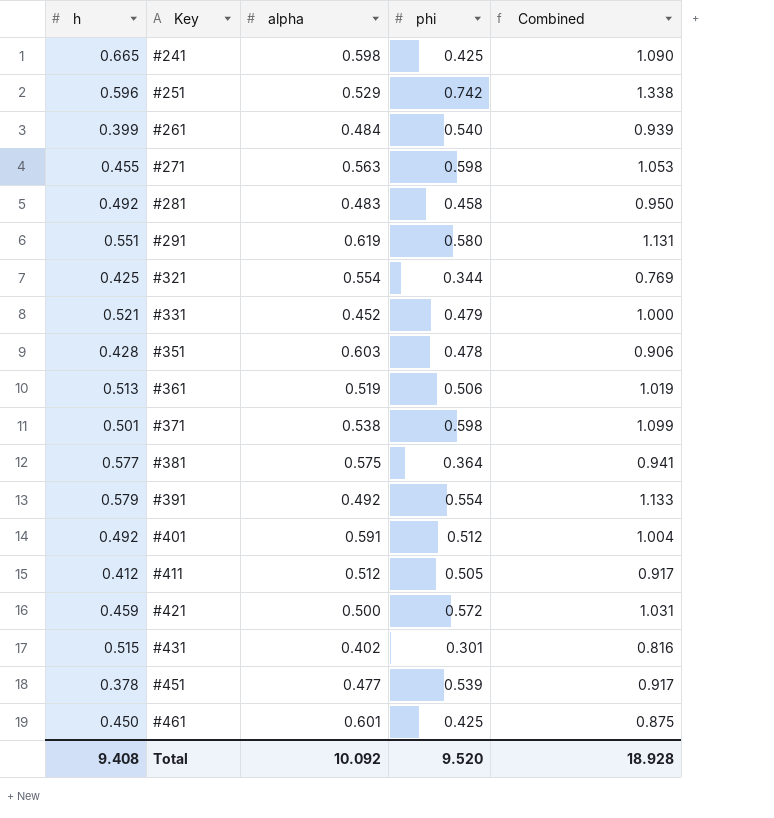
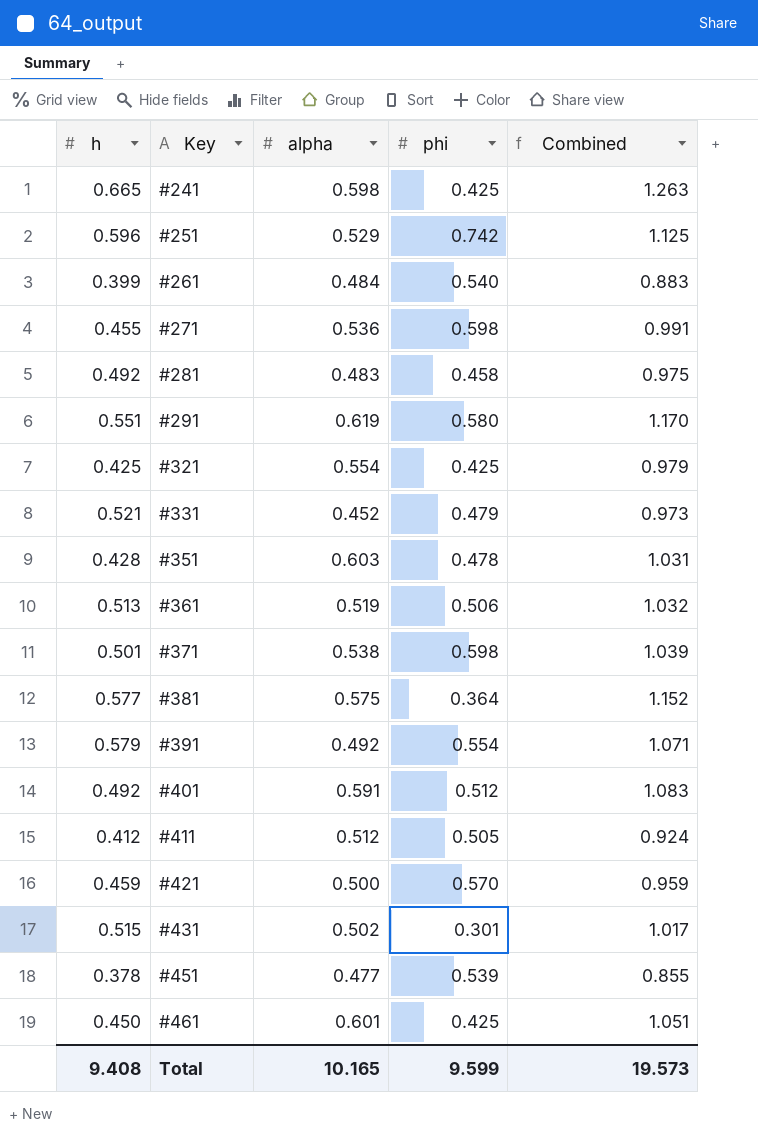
column Combined | formula: [h] + [phi] -> [h] + [alpha]
#271 | alpha: 0.563 -> 0.536
#321 | phi: 0.344 -> 0.425
#421 | phi: 0.572 -> 0.570
#431 | alpha: 0.402 -> 0.502
Total | alpha: 10.092 -> 10.165
Total | phi: 9.520 -> 9.599
Total | Combined: 18.928 -> 19.573

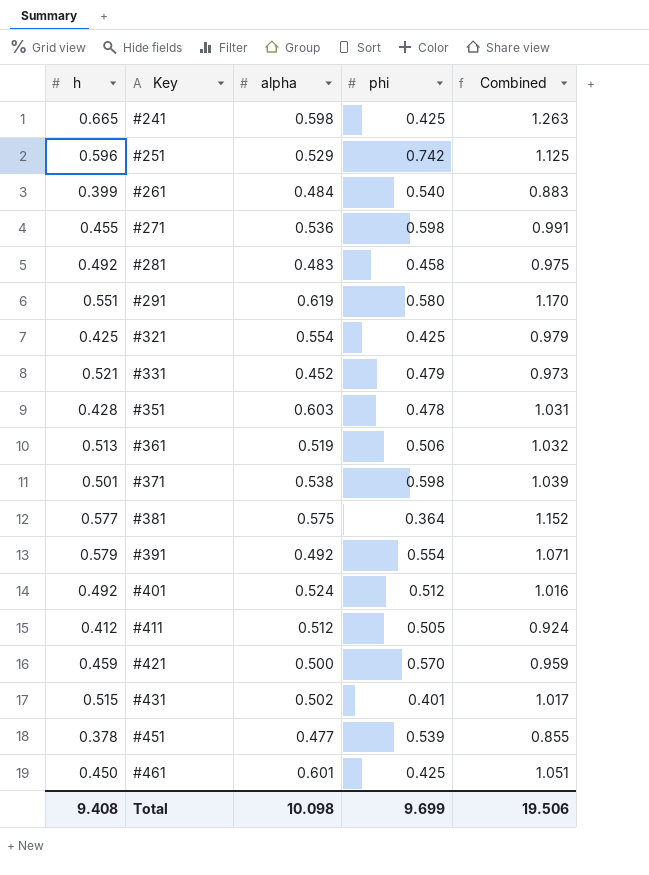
#401 | alpha: 0.591 -> 0.524
#401 | Combined: 1.083 -> 1.016
#431 | phi: 0.301 -> 0.401
Total | alpha: 10.165 -> 10.098
Total | phi: 9.599 -> 9.699
Total | Combined: 19.573 -> 19.506

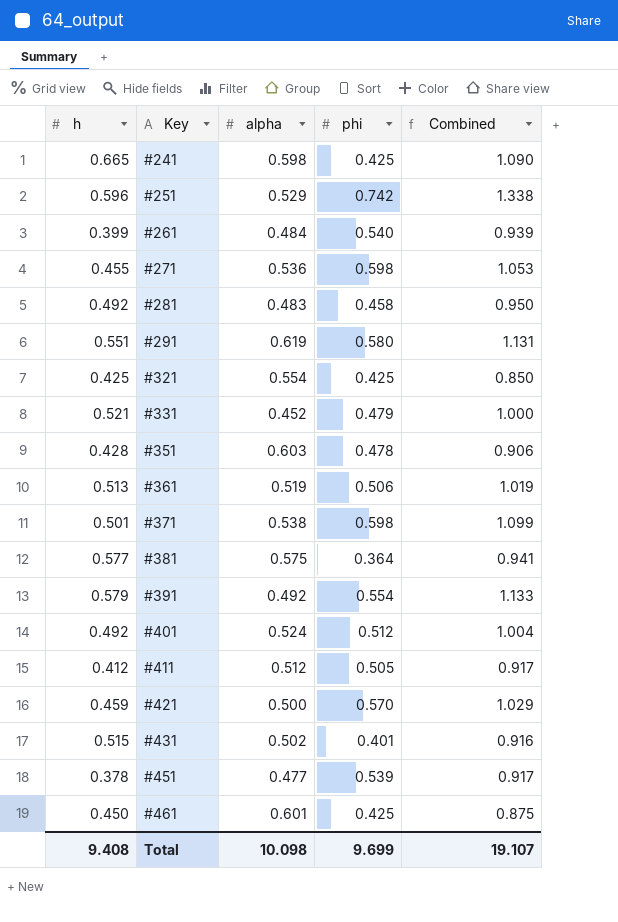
column Combined | formula: [h] + [alpha] -> [h] + [phi]
Total | Combined: 19.506 -> 19.107

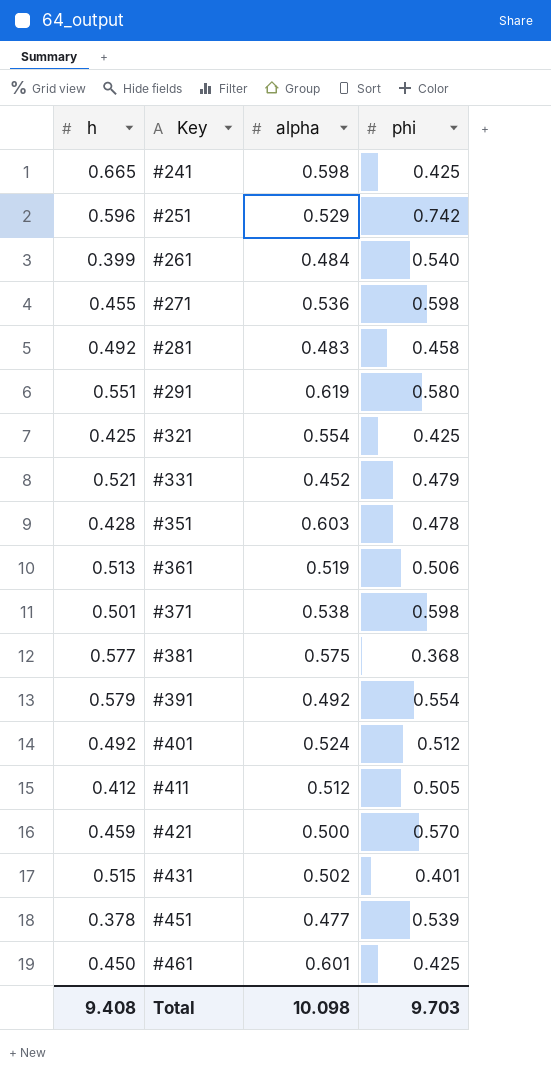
column Combined | formula: [h] + [phi] -> none
#381 | phi: 0.364 -> 0.368
Total | phi: 9.699 -> 9.703

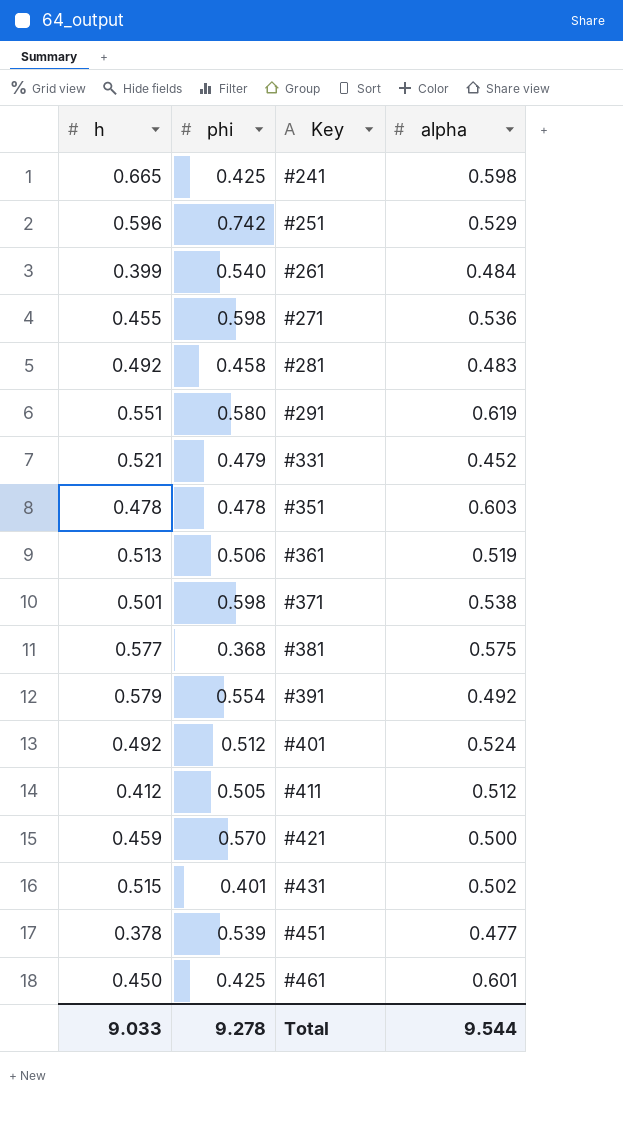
column phi | position: 4 -> 2
row #321: 0.425 | 0.554 | 0.425 -> none
#351 | h: 0.428 -> 0.478
Total | h: 9.408 -> 9.033
Total | phi: 9.703 -> 9.278
Total | alpha: 10.098 -> 9.544

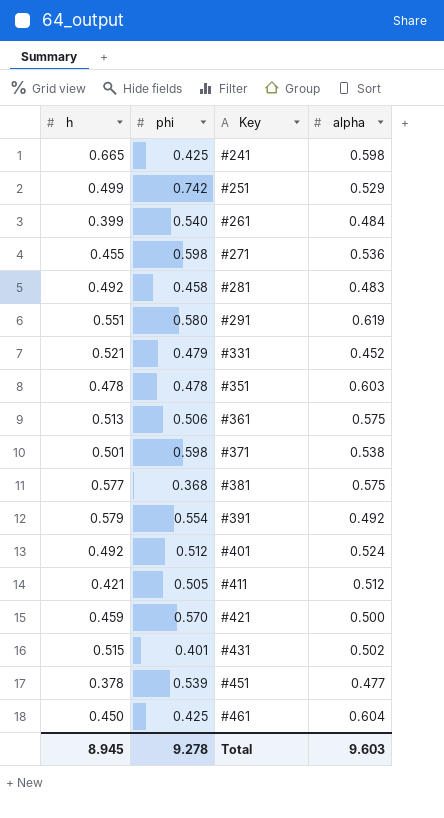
#251 | h: 0.596 -> 0.499
#361 | alpha: 0.519 -> 0.575
#411 | h: 0.412 -> 0.421
#461 | alpha: 0.601 -> 0.604
Total | h: 9.033 -> 8.945
Total | alpha: 9.544 -> 9.603

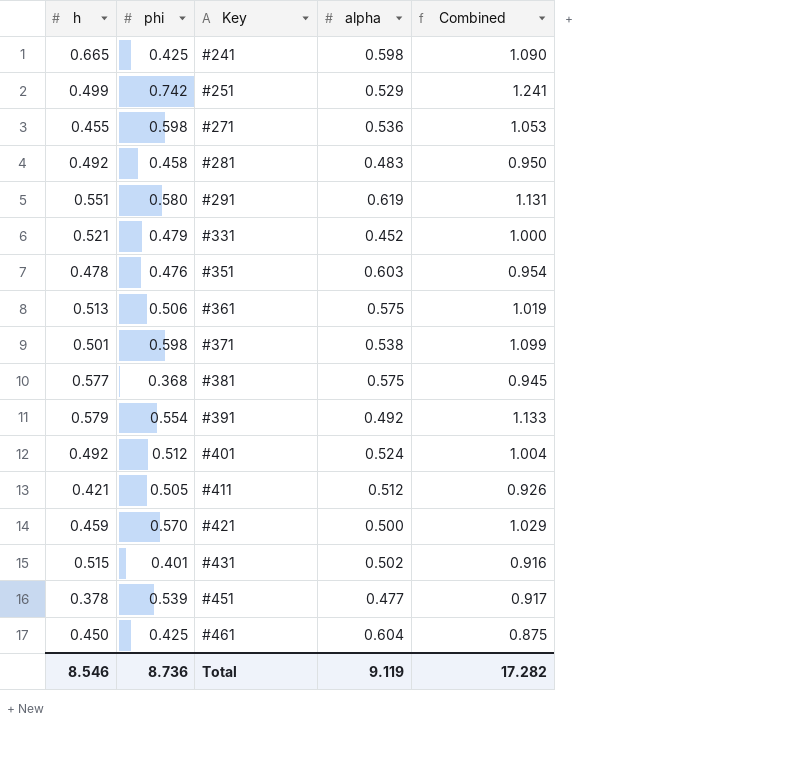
column Combined | formula: none -> [h] + [phi]
row #261: 0.399 | 0.540 | 0.484 -> none
#351 | phi: 0.478 -> 0.476
Total | h: 8.945 -> 8.546
Total | phi: 9.278 -> 8.736
Total | alpha: 9.603 -> 9.119

